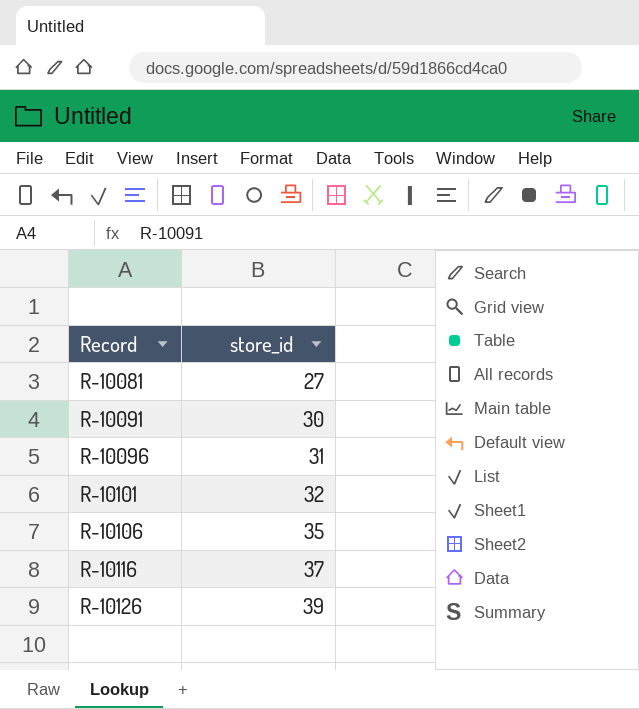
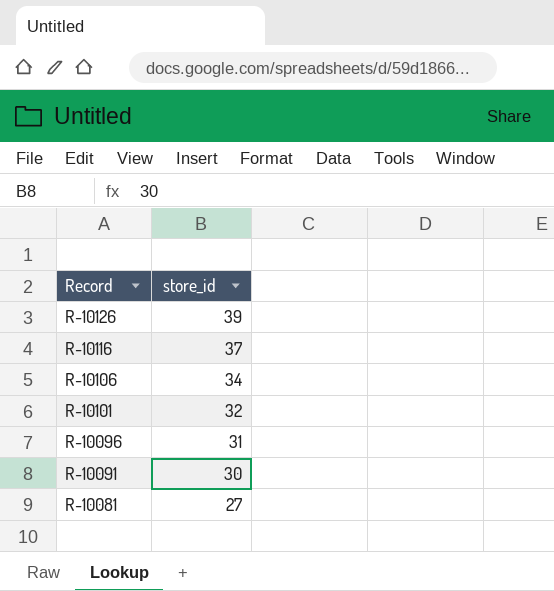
row order: Record ascending -> Record descending
R-10106 | store_id: 35 -> 34

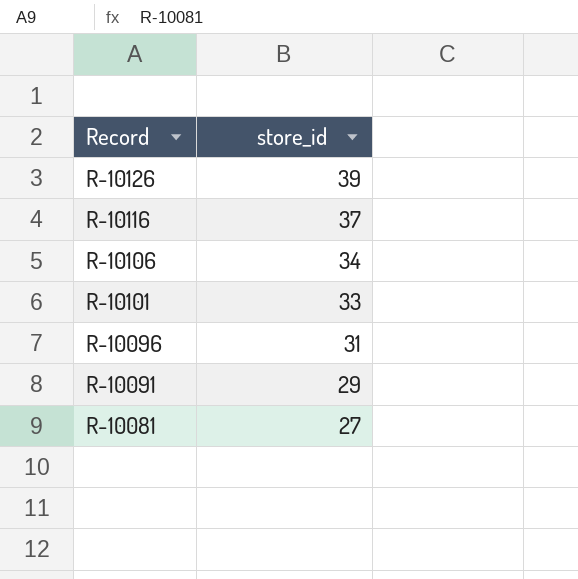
R-10101 | store_id: 32 -> 33
R-10091 | store_id: 30 -> 29

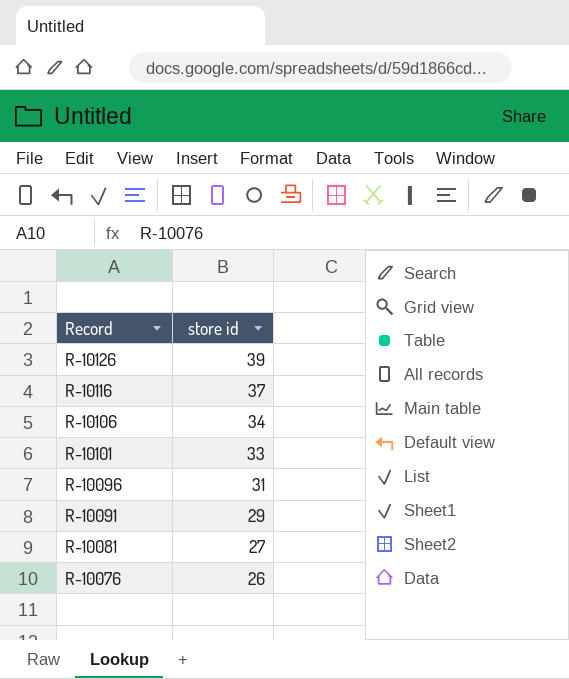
column name: store_id -> store id
row R-10076: none -> 26

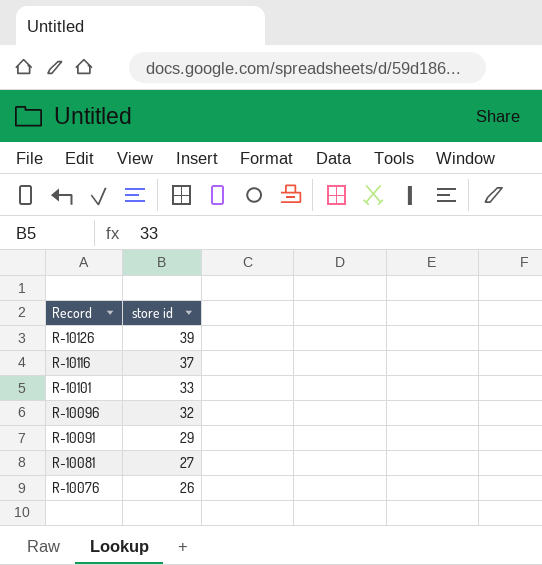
row R-10106: 34 -> none
R-10096 | store id: 31 -> 32

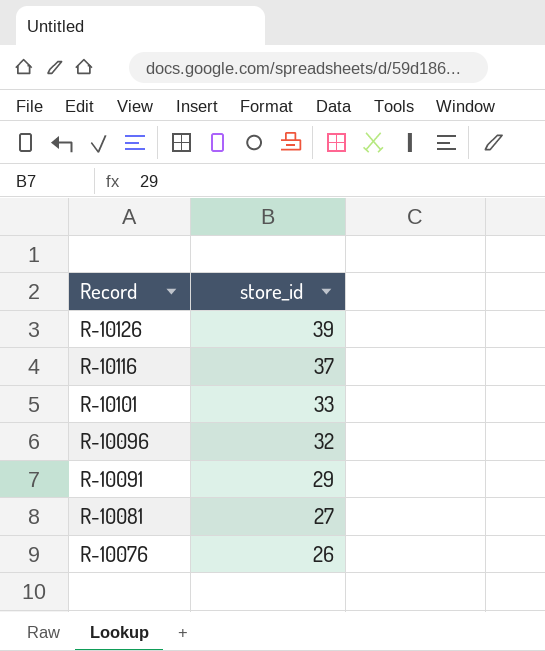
column name: store id -> store_id

